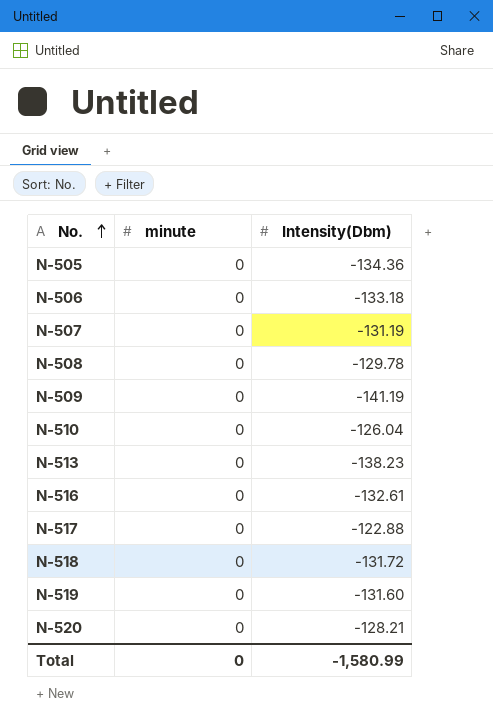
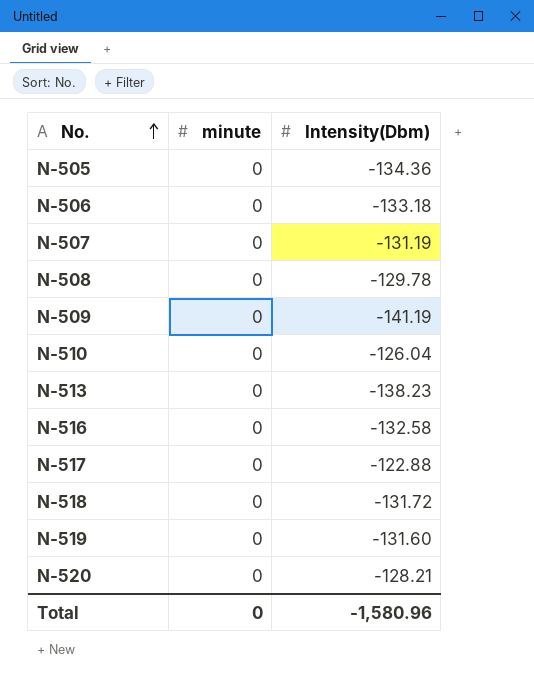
N-516 | Intensity(Dbm): -132.61 -> -132.58
Total | Intensity(Dbm): -1,580.99 -> -1,580.96

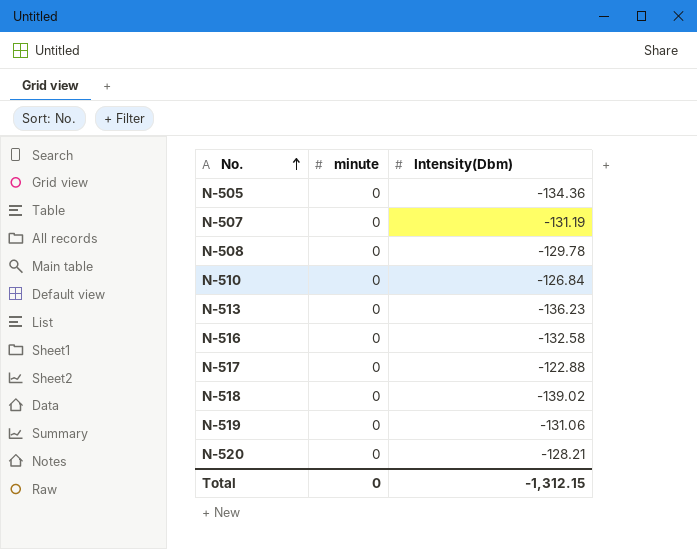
row N-506: 0 | -133.18 -> none
row N-509: 0 | -141.19 -> none
N-510 | Intensity(Dbm): -126.04 -> -126.84
N-513 | Intensity(Dbm): -138.23 -> -136.23
N-518 | Intensity(Dbm): -131.72 -> -139.02
N-519 | Intensity(Dbm): -131.60 -> -131.06
Total | Intensity(Dbm): -1,580.96 -> -1,312.15

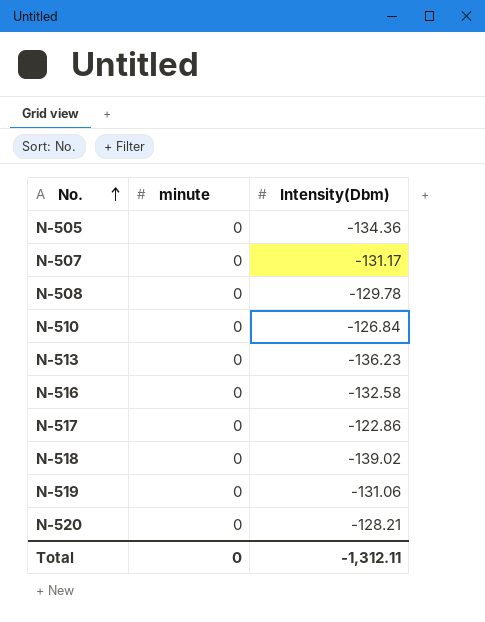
N-507 | Intensity(Dbm): -131.19 -> -131.17
N-517 | Intensity(Dbm): -122.88 -> -122.86
Total | Intensity(Dbm): -1,312.15 -> -1,312.11

